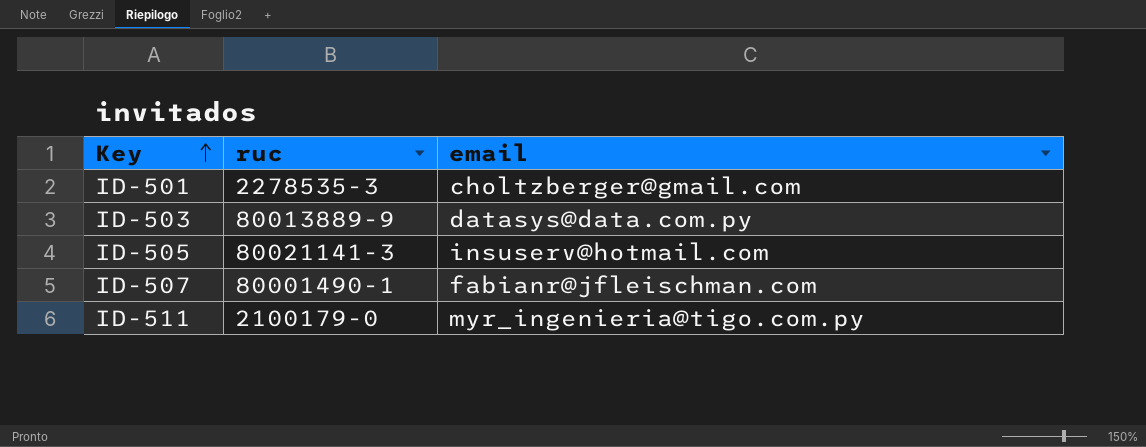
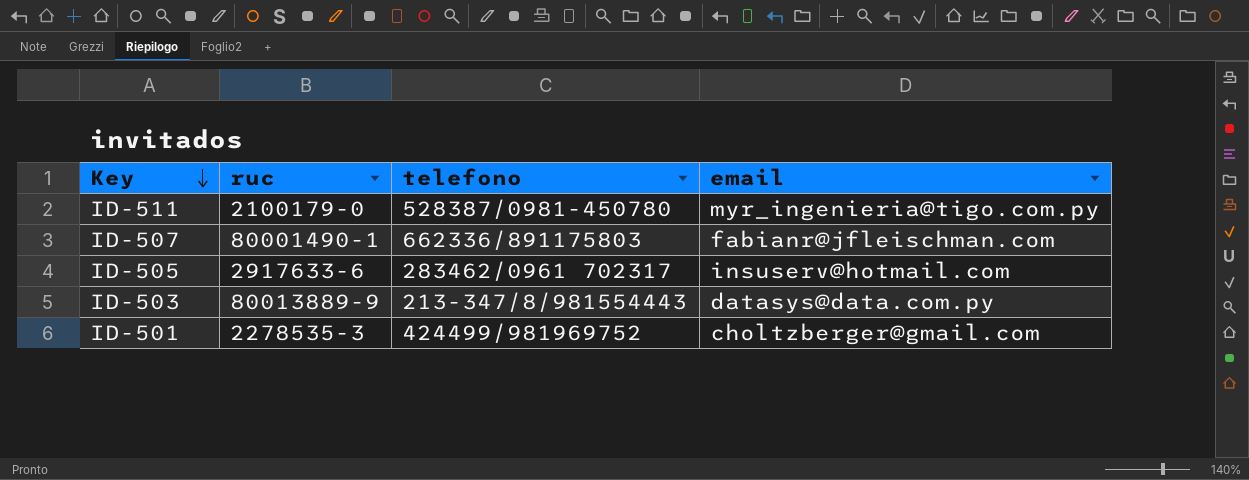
row order: Key ascending -> Key descending
column telefono | position: none -> 3
ID-505 | ruc: 80021141-3 -> 2917633-6

